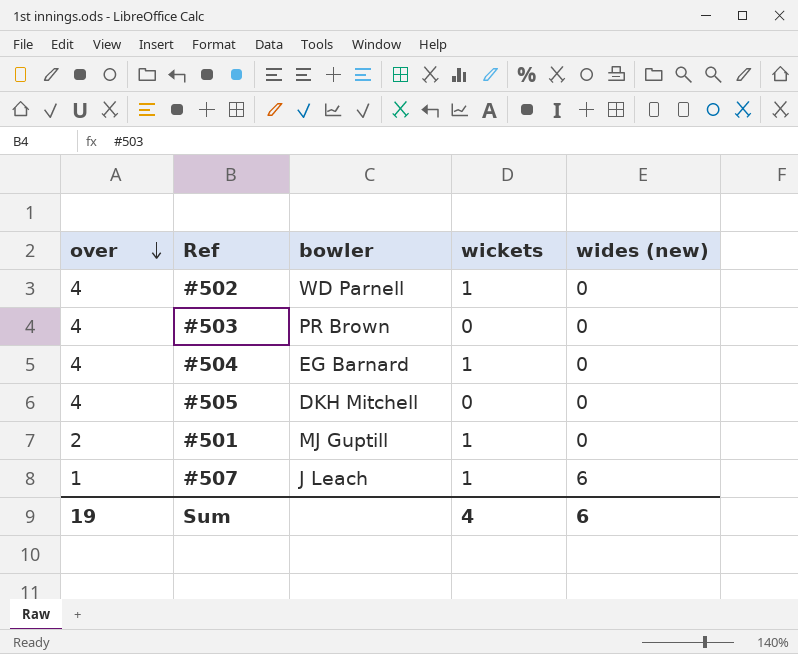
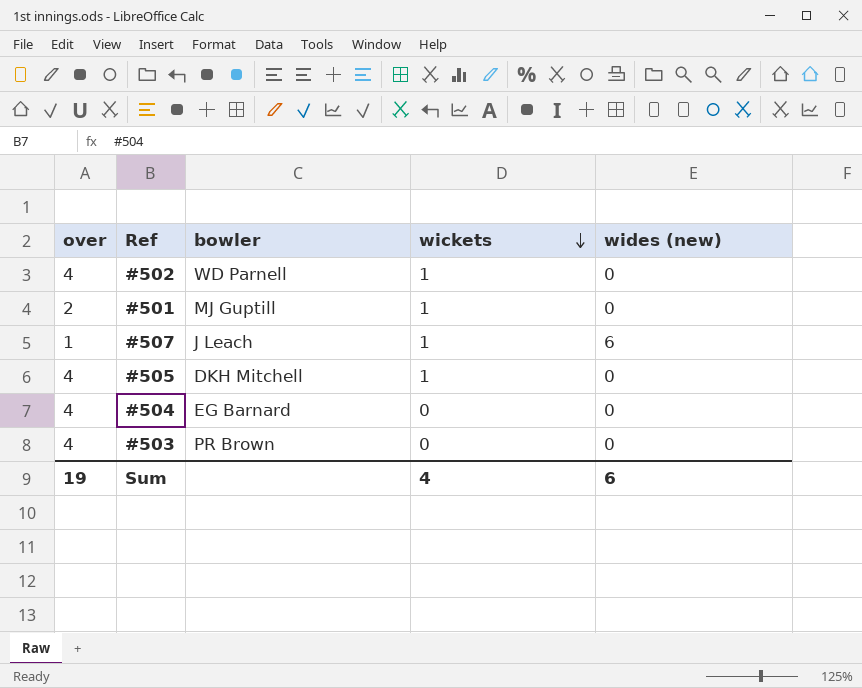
row order: over descending -> wickets descending
#505 | wickets: 0 -> 1
#504 | wickets: 1 -> 0

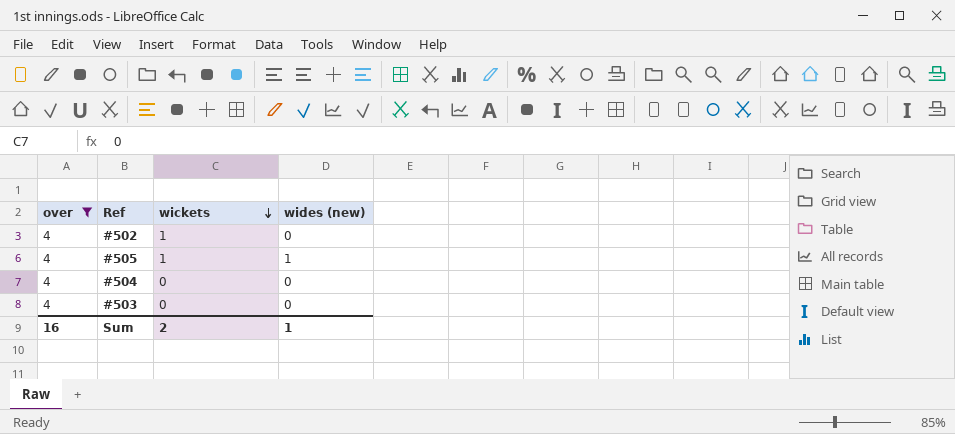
filter: none -> over = 4
column bowler | position: 3 -> none
#505 | wides (new): 0 -> 1
Sum | over: 19 -> 16
Sum | wickets: 4 -> 2
Sum | wides (new): 6 -> 1

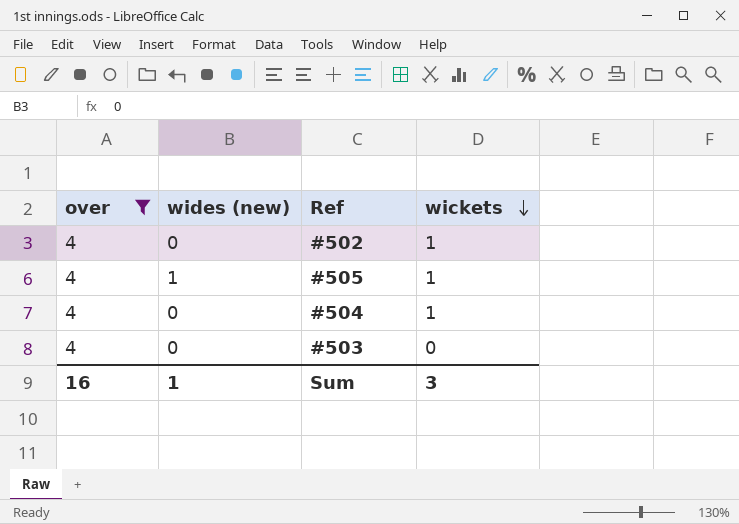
column wides (new) | position: 4 -> 2
#504 | wickets: 0 -> 1
Sum | wickets: 2 -> 3

